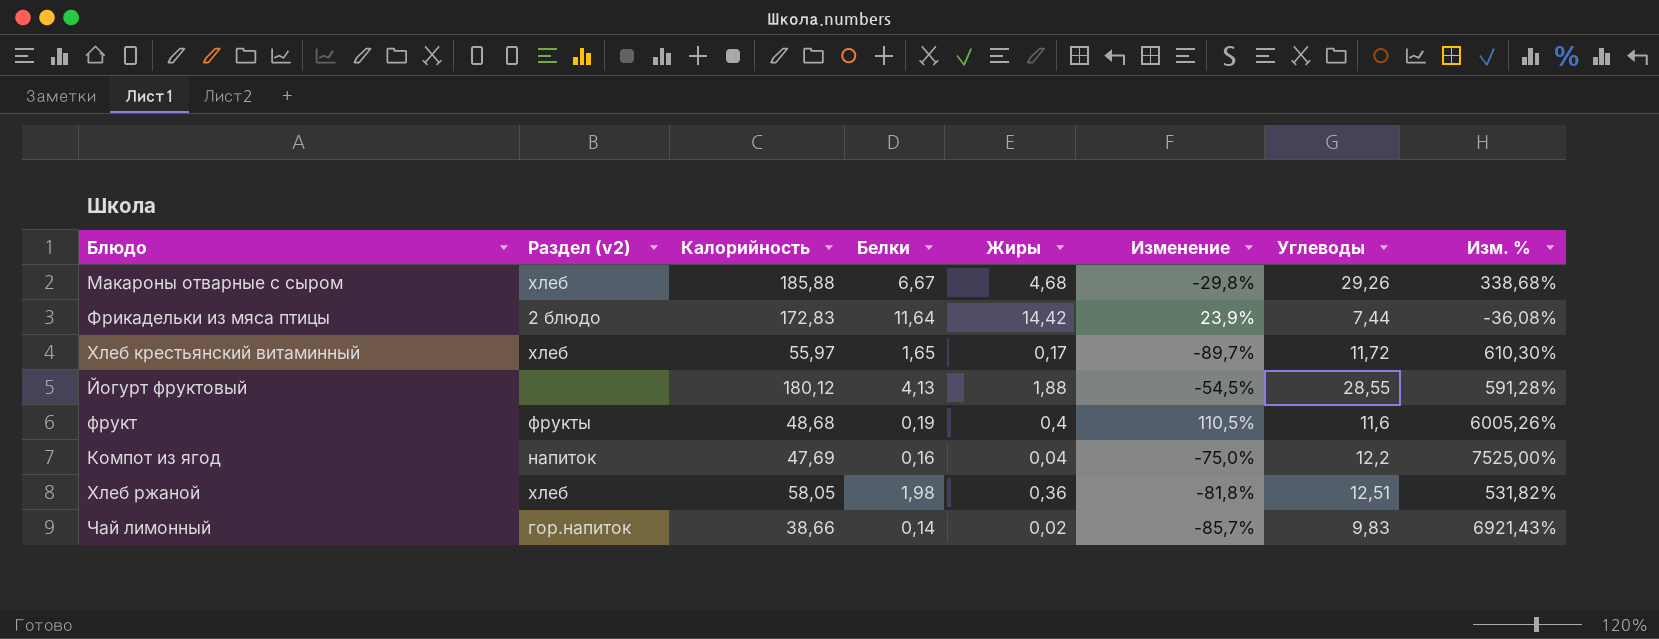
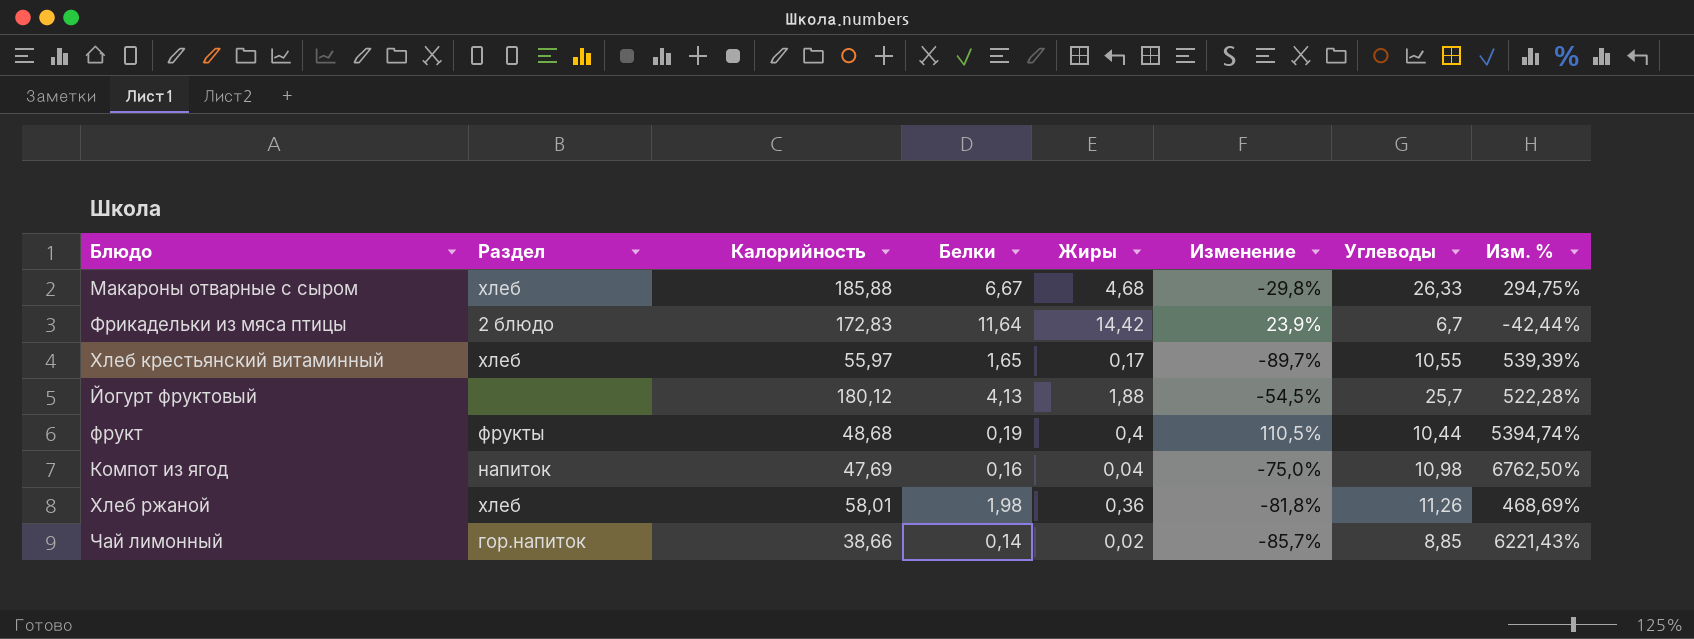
column name: Раздел (v2) -> Раздел
Макароны отварные с сыром | Углеводы: 29,26 -> 26,33
Макароны отварные с сыром | Изм. %: 338,68% -> 294,75%
Фрикадельки из мяса птицы | Углеводы: 7,44 -> 6,7
Фрикадельки из мяса птицы | Изм. %: -36,08% -> -42,44%
Хлеб крестьянский витаминный | Углеводы: 11,72 -> 10,55
Хлеб крестьянский витаминный | Изм. %: 610,30% -> 539,39%
Йогурт фруктовый | Углеводы: 28,55 -> 25,7
Йогурт фруктовый | Изм. %: 591,28% -> 522,28%
фрукт | Углеводы: 11,6 -> 10,44
фрукт | Изм. %: 6005,26% -> 5394,74%
Компот из ягод | Углеводы: 12,2 -> 10,98
Компот из ягод | Изм. %: 7525,00% -> 6762,50%
Хлеб ржаной | Калорийность: 58,05 -> 58,01
Хлеб ржаной | Углеводы: 12,51 -> 11,26
Хлеб ржаной | Изм. %: 531,82% -> 468,69%
Чай лимонный | Углеводы: 9,83 -> 8,85
Чай лимонный | Изм. %: 6921,43% -> 6221,43%

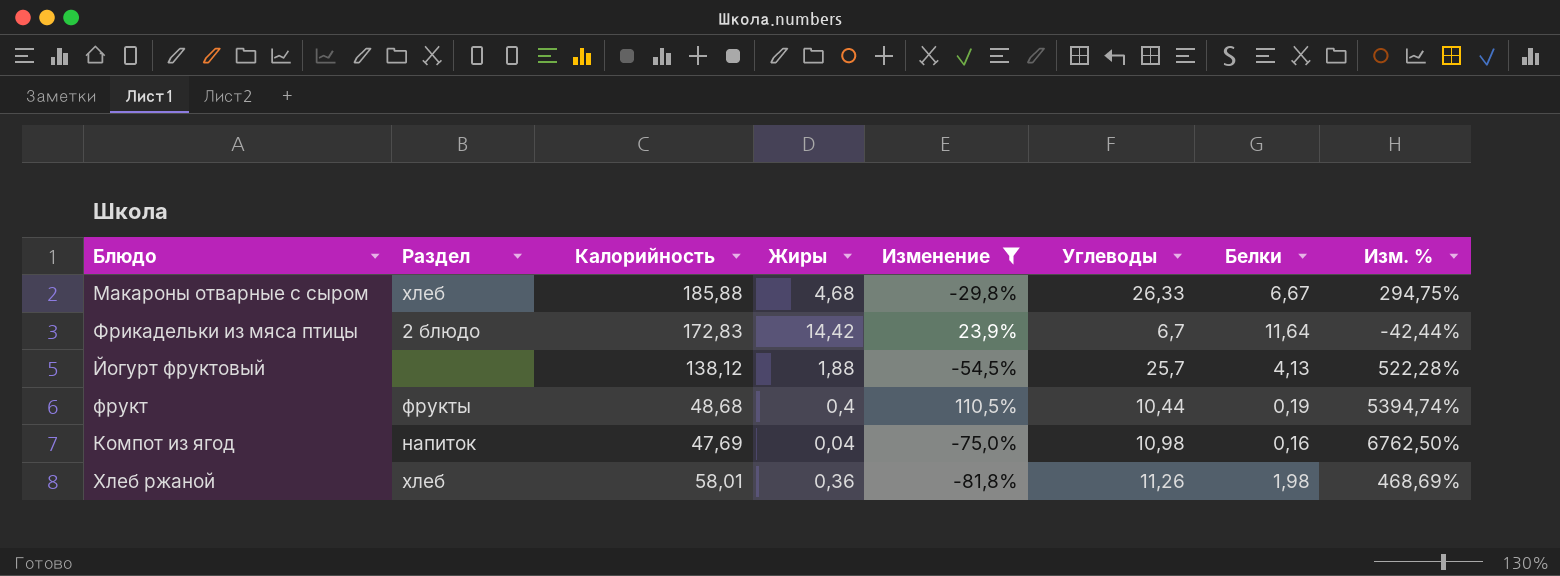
filter: none -> Изменение >= -81,8%
column Белки | position: 4 -> 7
Йогурт фруктовый | Калорийность: 180,12 -> 138,12

